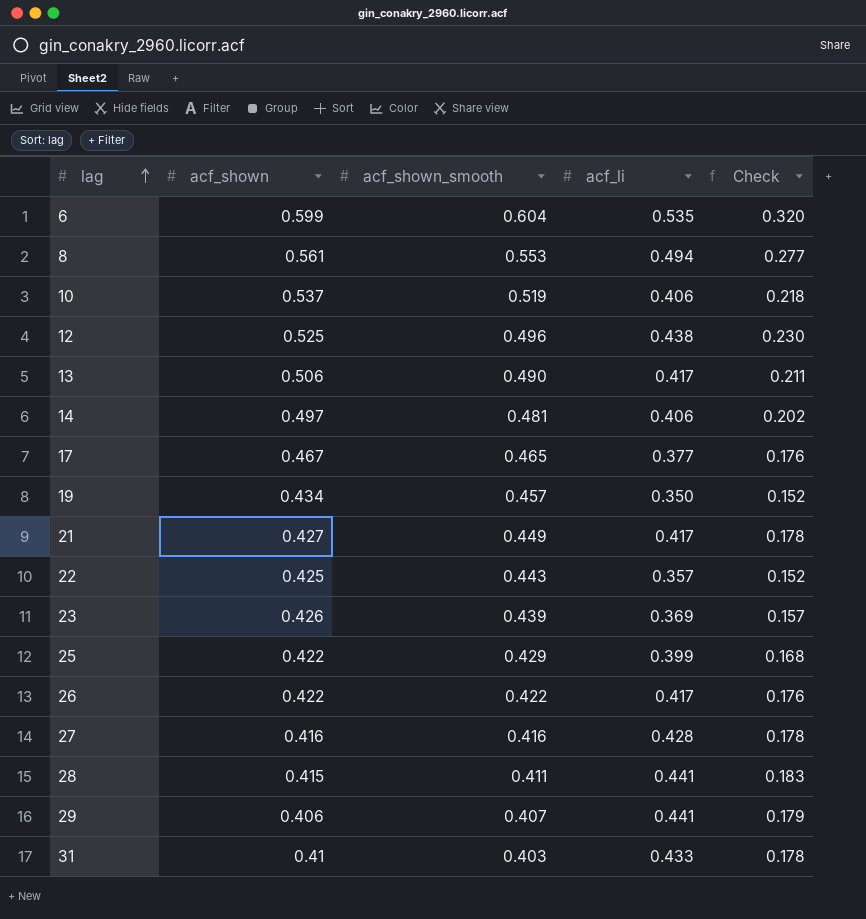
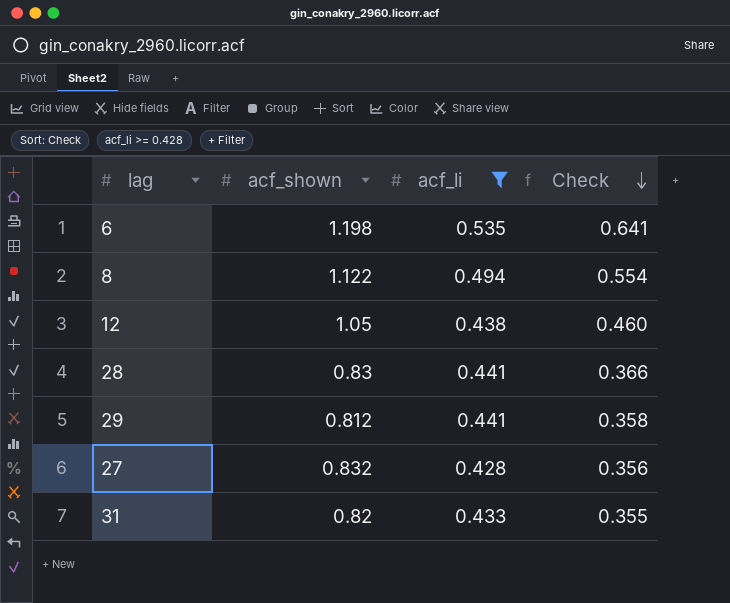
filter: none -> acf_li >= 0.428
row order: lag ascending -> Check descending
column acf_shown_smooth | position: 3 -> none
6 | acf_shown: 0.599 -> 1.198
6 | Check: 0.320 -> 0.641
8 | acf_shown: 0.561 -> 1.122
8 | Check: 0.277 -> 0.554
12 | acf_shown: 0.525 -> 1.05
12 | Check: 0.230 -> 0.460
28 | acf_shown: 0.415 -> 0.83
28 | Check: 0.183 -> 0.366
29 | acf_shown: 0.406 -> 0.812
29 | Check: 0.179 -> 0.358
27 | acf_shown: 0.416 -> 0.832
27 | Check: 0.178 -> 0.356
31 | acf_shown: 0.41 -> 0.82
31 | Check: 0.178 -> 0.355

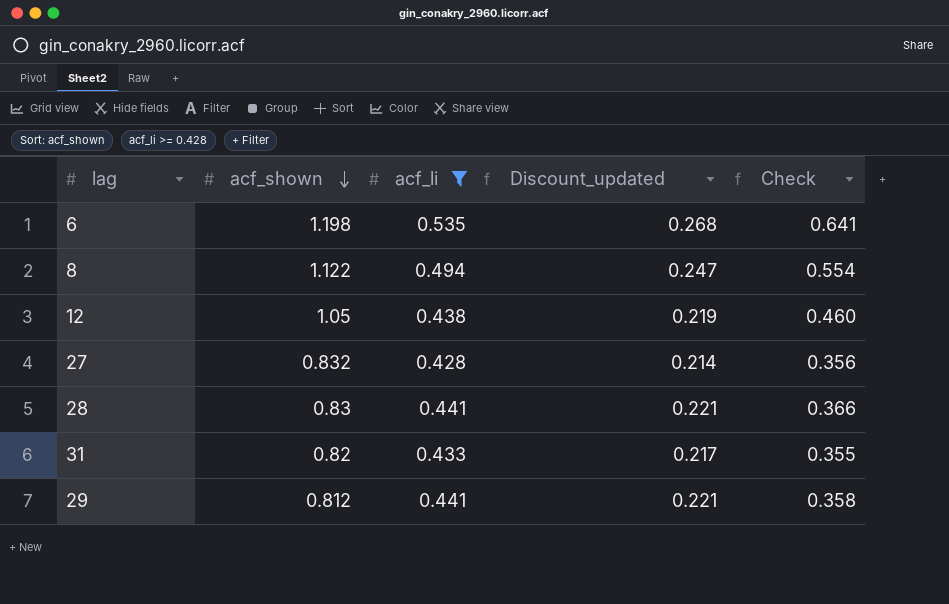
row order: Check descending -> acf_shown descending
column Discount_updated | formula: none -> [acf_li] * 0.5

